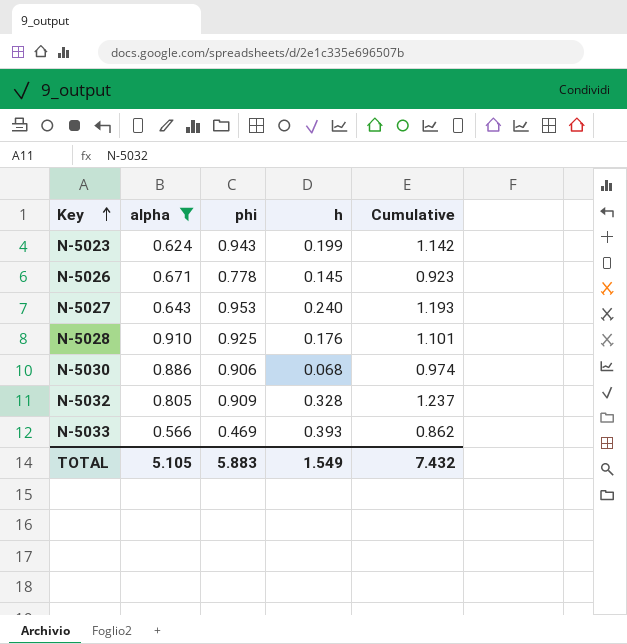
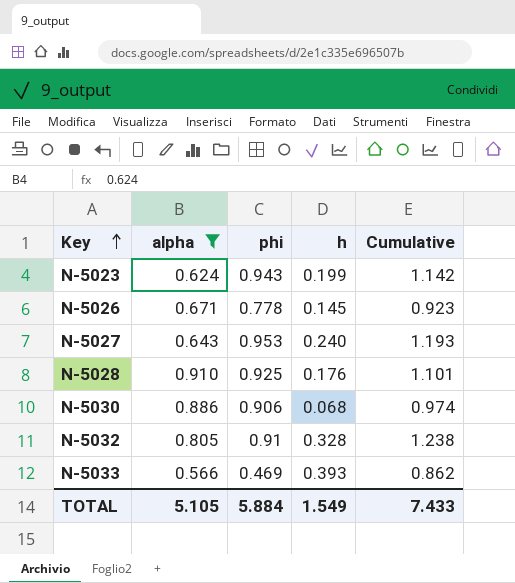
N-5032 | phi: 0.909 -> 0.91
N-5032 | Cumulative: 1.237 -> 1.238
TOTAL | phi: 5.883 -> 5.884
TOTAL | Cumulative: 7.432 -> 7.433

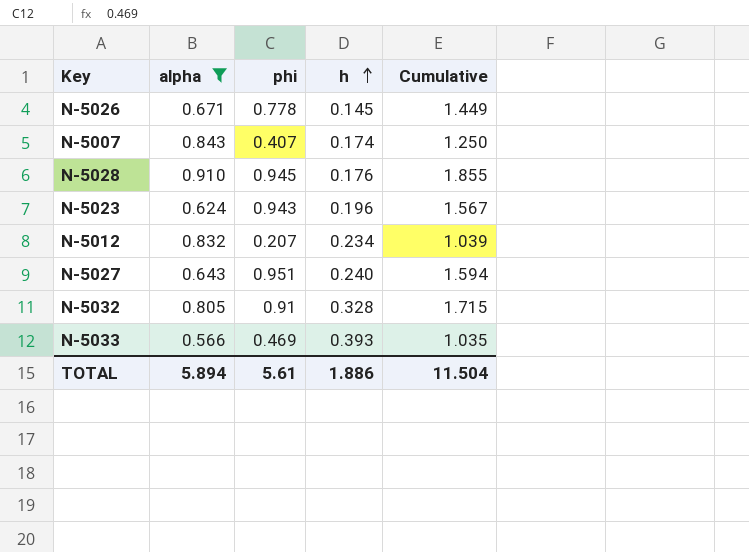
row order: Key ascending -> h ascending
column Cumulative | formula: [phi] + [h] -> [alpha] + [phi]
row N-5030: 0.886 | 0.906 | 0.068 | 0.974 -> none
row N-5007: none -> 0.843 | 0.407 | 0.174 | 1.250
N-5028 | phi: 0.925 -> 0.945
N-5023 | h: 0.199 -> 0.196
row N-5012: none -> 0.832 | 0.207 | 0.234 | 1.039
N-5027 | phi: 0.953 -> 0.951
TOTAL | alpha: 5.105 -> 5.894
TOTAL | phi: 5.884 -> 5.61
TOTAL | h: 1.549 -> 1.886
TOTAL | Cumulative: 7.433 -> 11.504

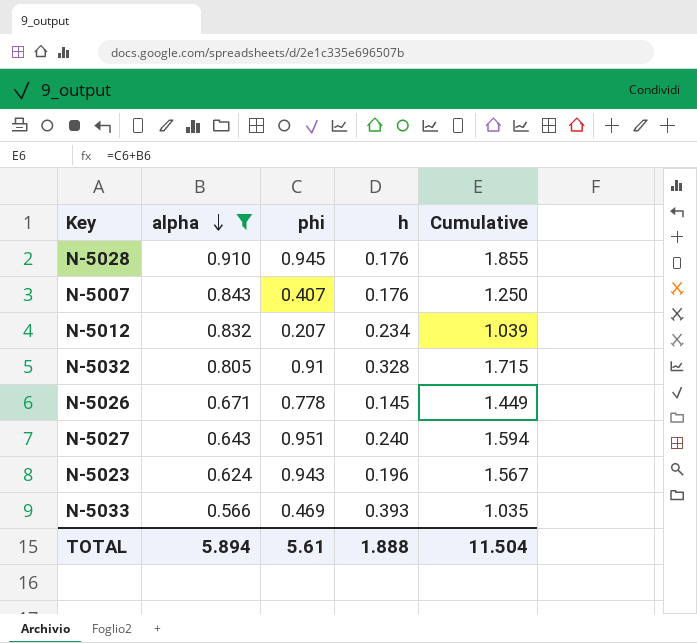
row order: h ascending -> alpha descending
N-5007 | h: 0.174 -> 0.176
TOTAL | h: 1.886 -> 1.888

